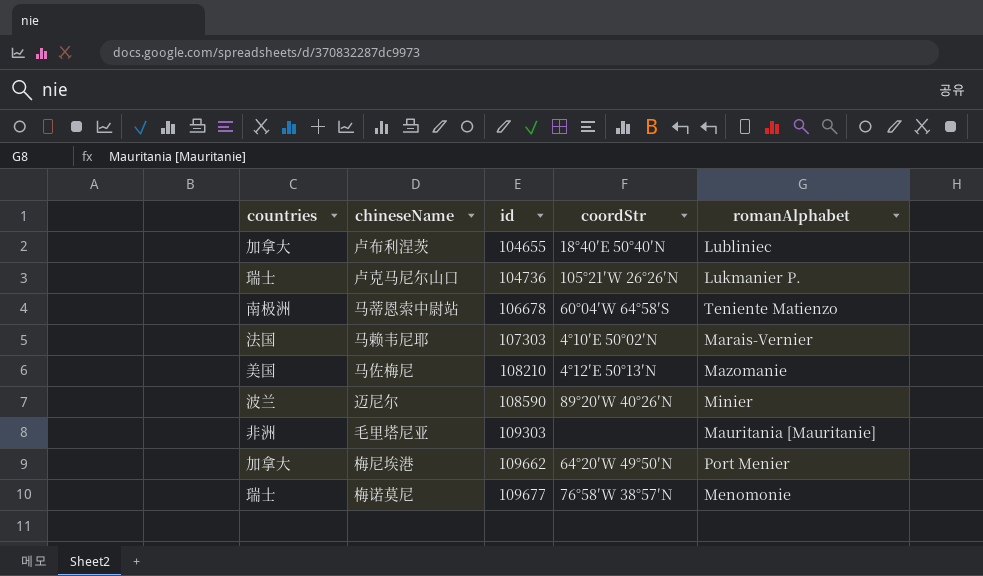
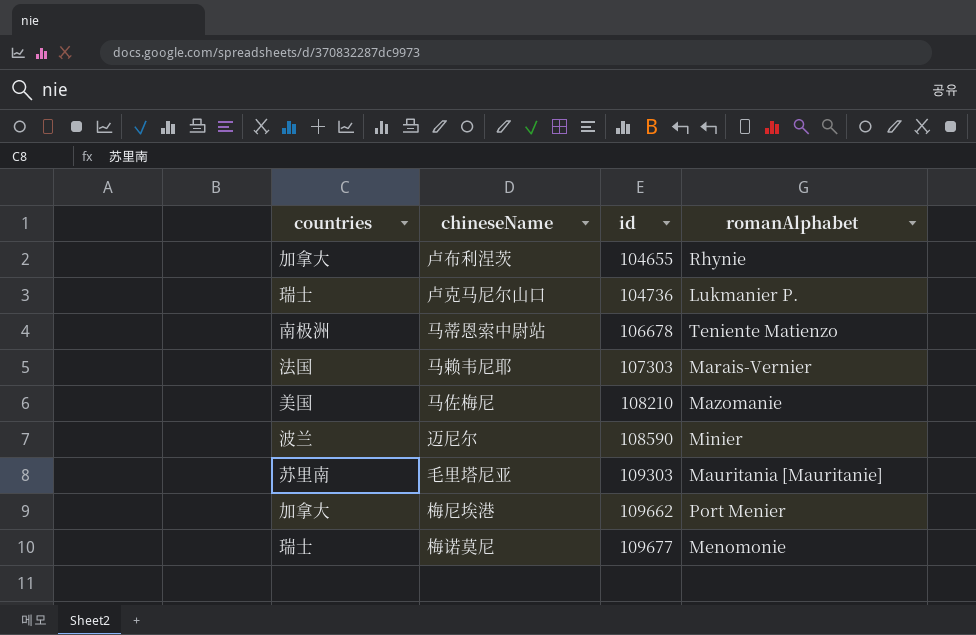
column coordStr | position: 4 -> none
卢布利涅茨 | romanAlphabet: Lubliniec -> Rhynie
毛里塔尼亚 | countries: 非洲 -> 苏里南

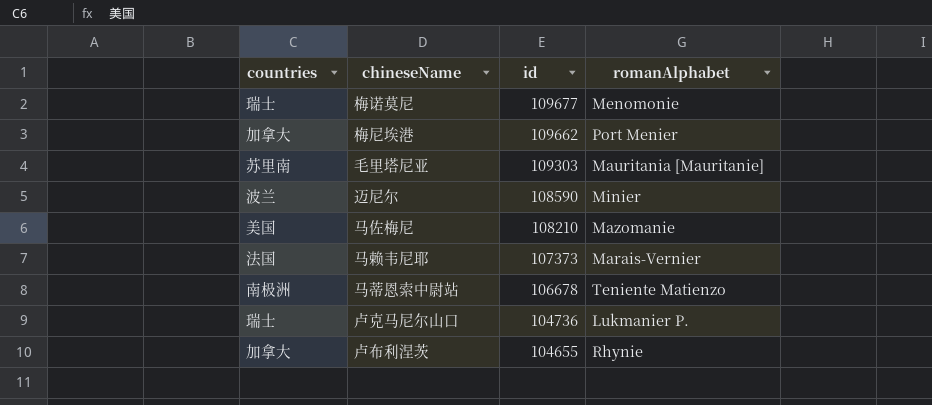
row order: id ascending -> id descending
马赖韦尼耶 | id: 107303 -> 107373

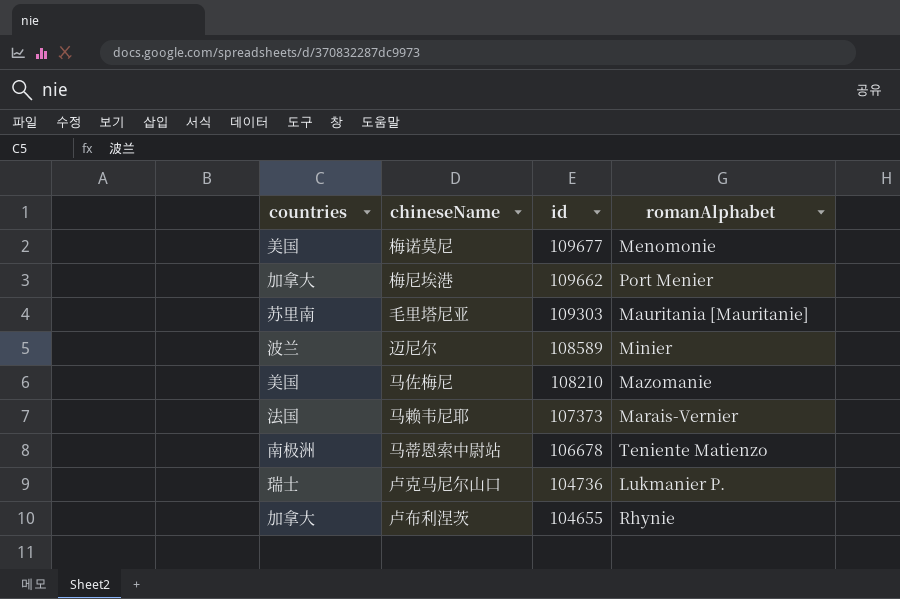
梅诺莫尼 | countries: 瑞士 -> 美国
迈尼尔 | id: 108590 -> 108589

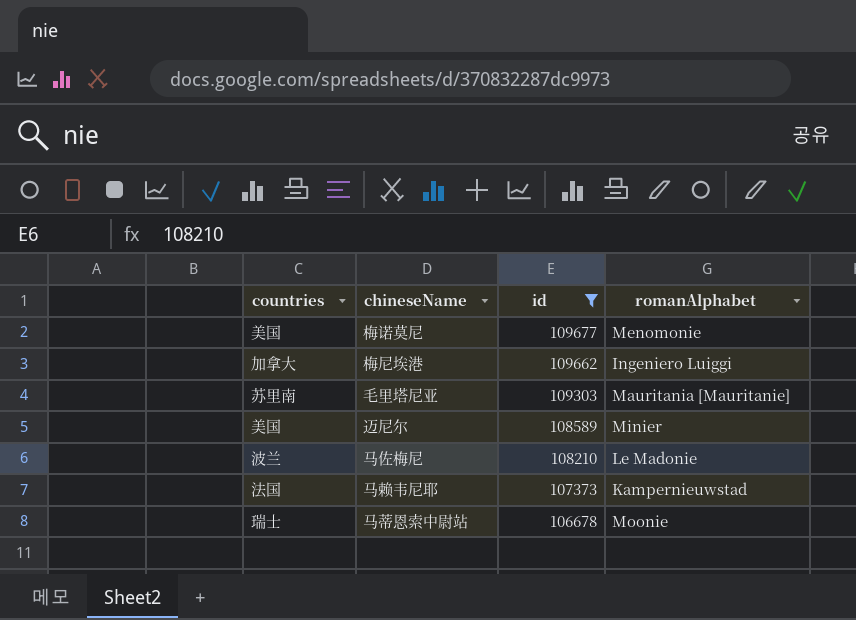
filter: none -> id >= 106678
梅尼埃港 | romanAlphabet: Port Menier -> Ingeniero Luiggi
迈尼尔 | countries: 波兰 -> 美国
马佐梅尼 | countries: 美国 -> 波兰
马佐梅尼 | romanAlphabet: Mazomanie -> Le Madonie
马赖韦尼耶 | romanAlphabet: Marais-Vernier -> Kampernieuwstad
马蒂恩索中尉站 | countries: 南极洲 -> 瑞士
马蒂恩索中尉站 | romanAlphabet: Teniente Matienzo -> Moonie

